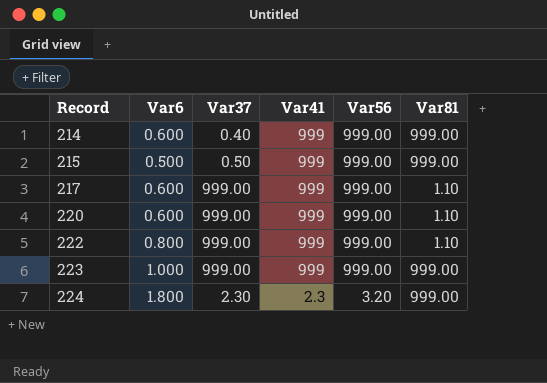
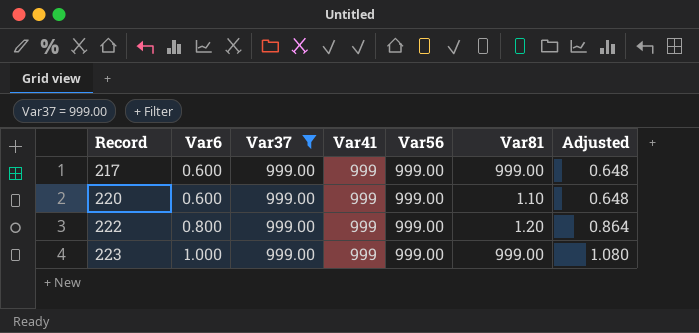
filter: none -> Var37 = 999.00
column Adjusted | formula: none -> [Var6] * 1.08
217 | Var81: 1.10 -> 999.00
222 | Var81: 1.10 -> 1.20

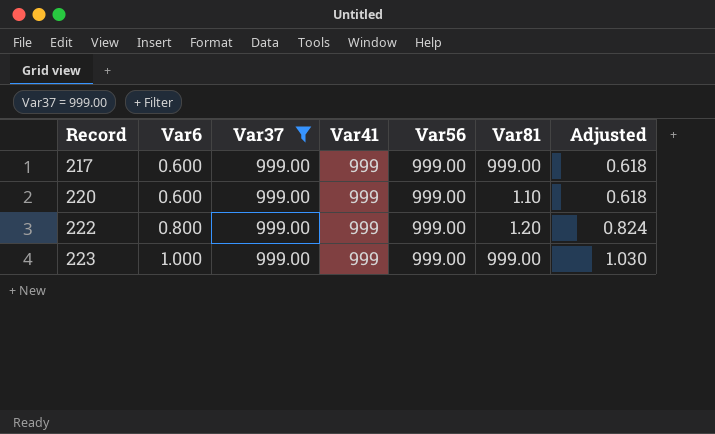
column Adjusted | formula: [Var6] * 1.08 -> [Var6] * 1.03

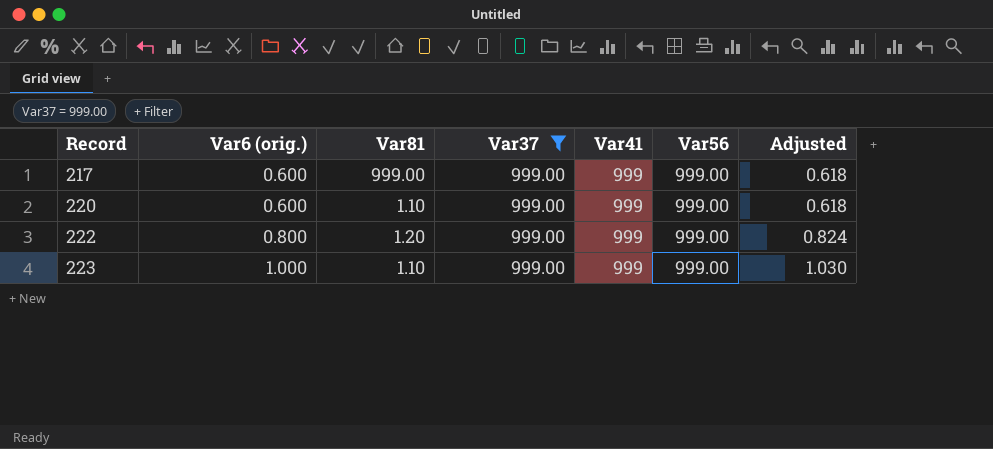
column name: Var6 -> Var6 (orig.)
column Var81 | position: 6 -> 3
223 | Var81: 999.00 -> 1.10

